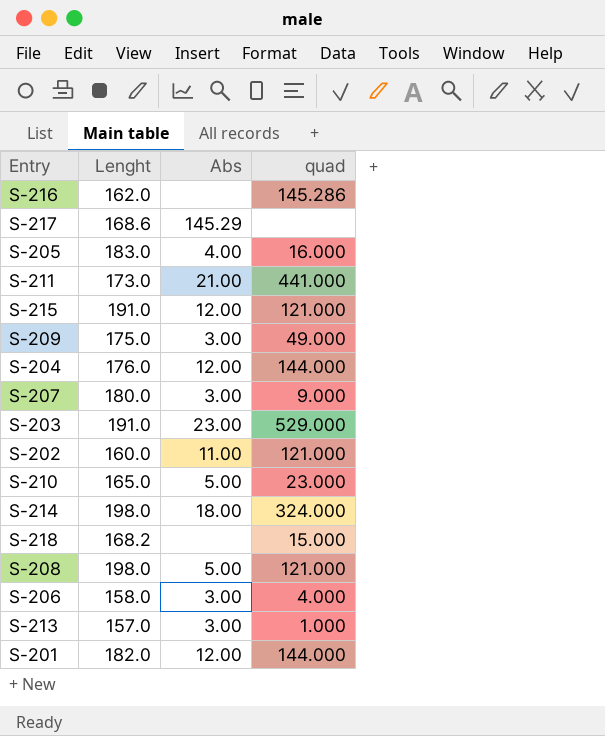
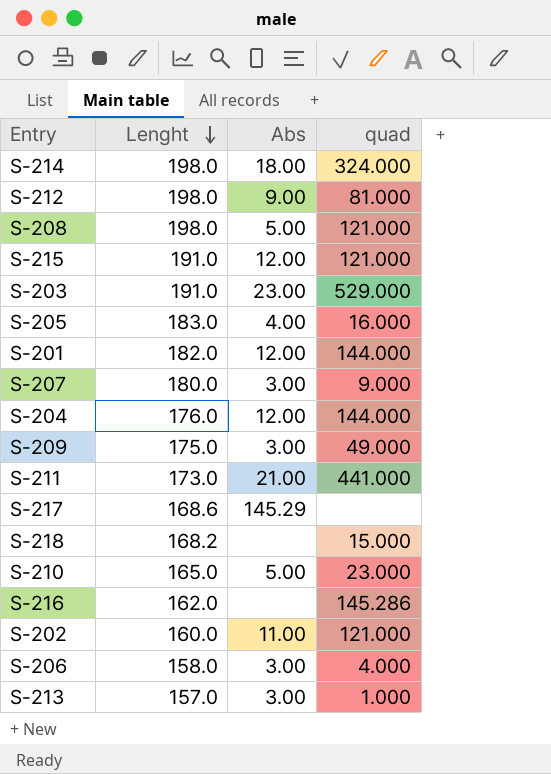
row order: none -> Lenght descending
row S-212: none -> 198.0 | 9.00 | 81.000

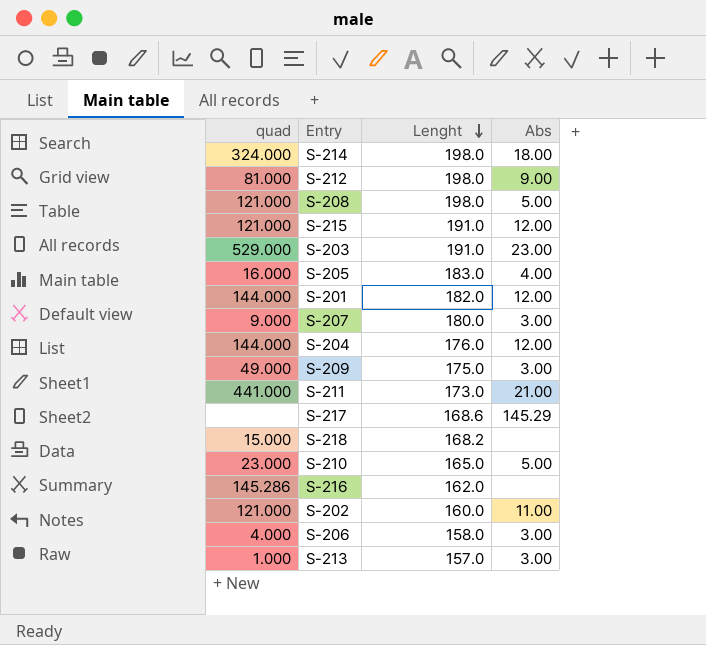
column quad | position: 4 -> 1

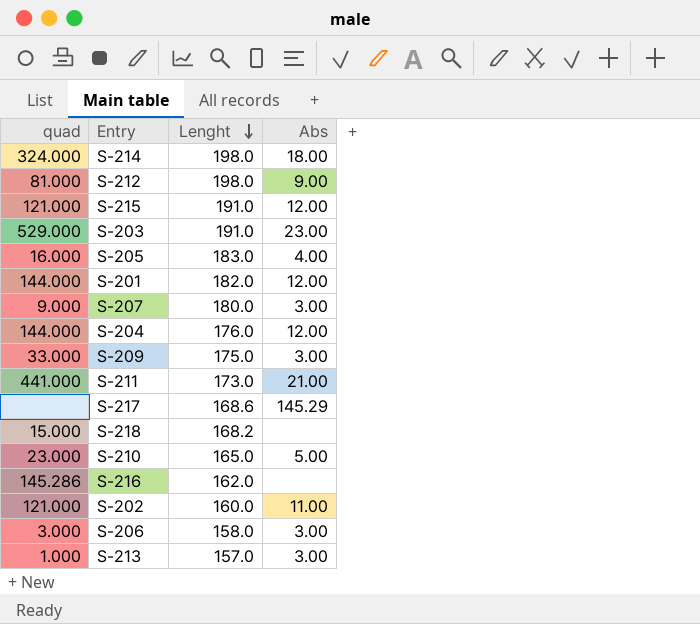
row S-208: 121.000 | 198.0 | 5.00 -> none
S-209 | quad: 49.000 -> 33.000
S-206 | quad: 4.000 -> 3.000

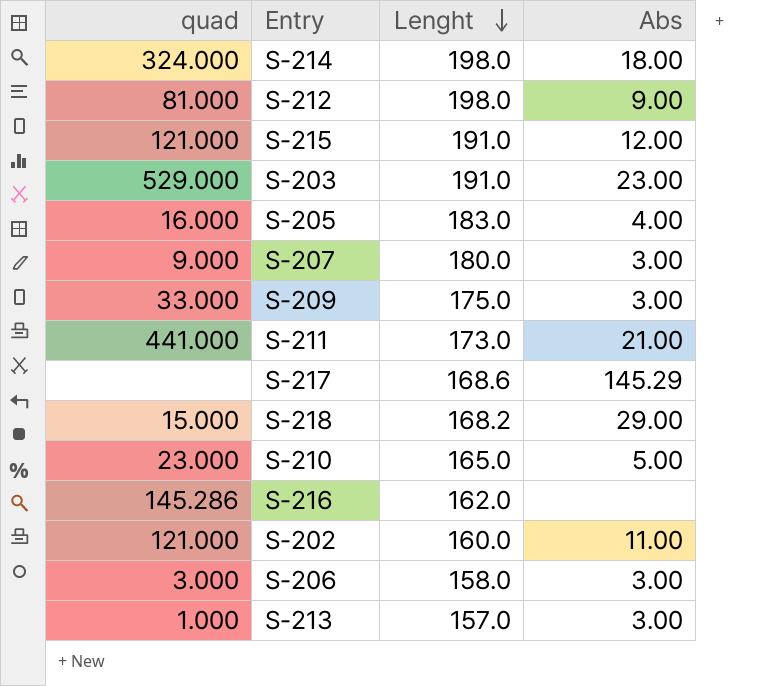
row S-201: 144.000 | 182.0 | 12.00 -> none
row S-204: 144.000 | 176.0 | 12.00 -> none
S-218 | Abs: none -> 29.00

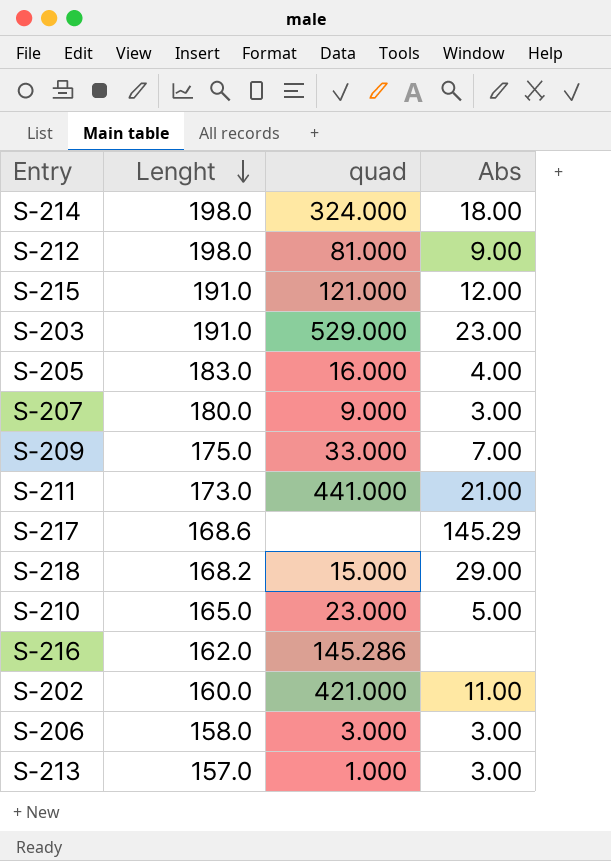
column quad | position: 1 -> 3
S-209 | Abs: 3.00 -> 7.00
S-202 | quad: 121.000 -> 421.000

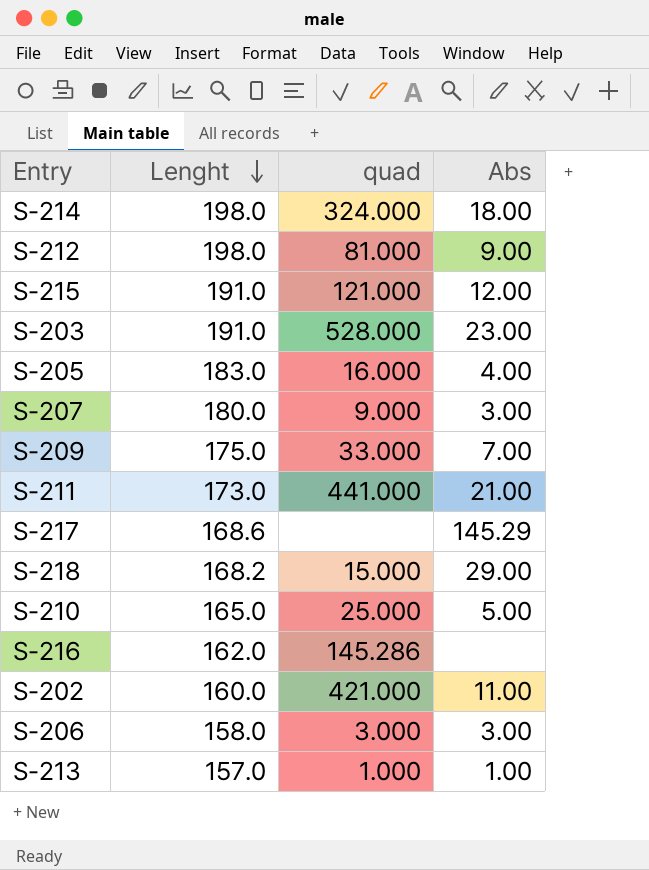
S-203 | quad: 529.000 -> 528.000
S-210 | quad: 23.000 -> 25.000
S-213 | Abs: 3.00 -> 1.00

